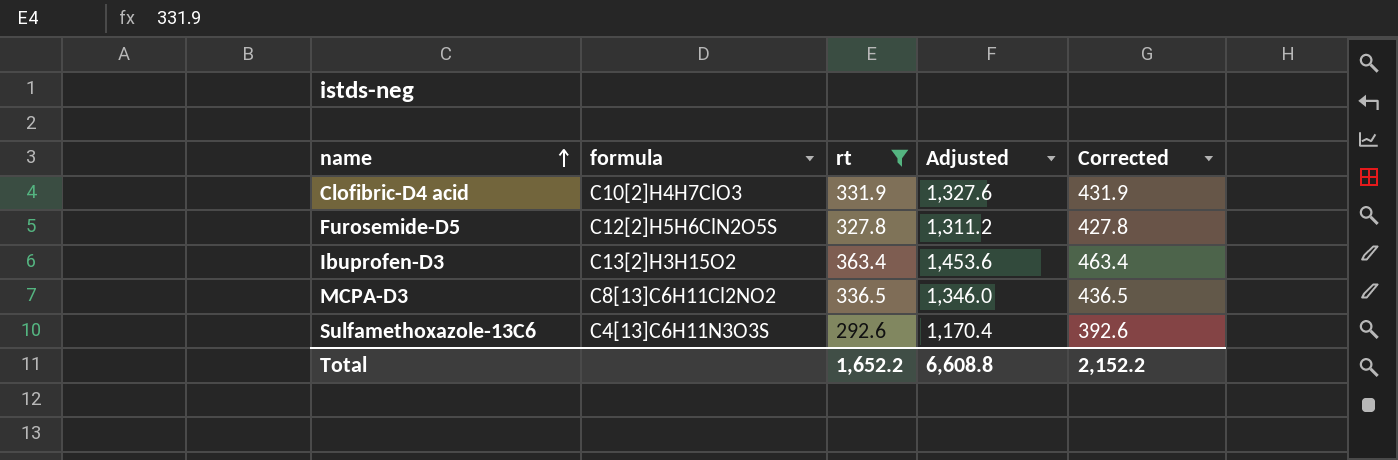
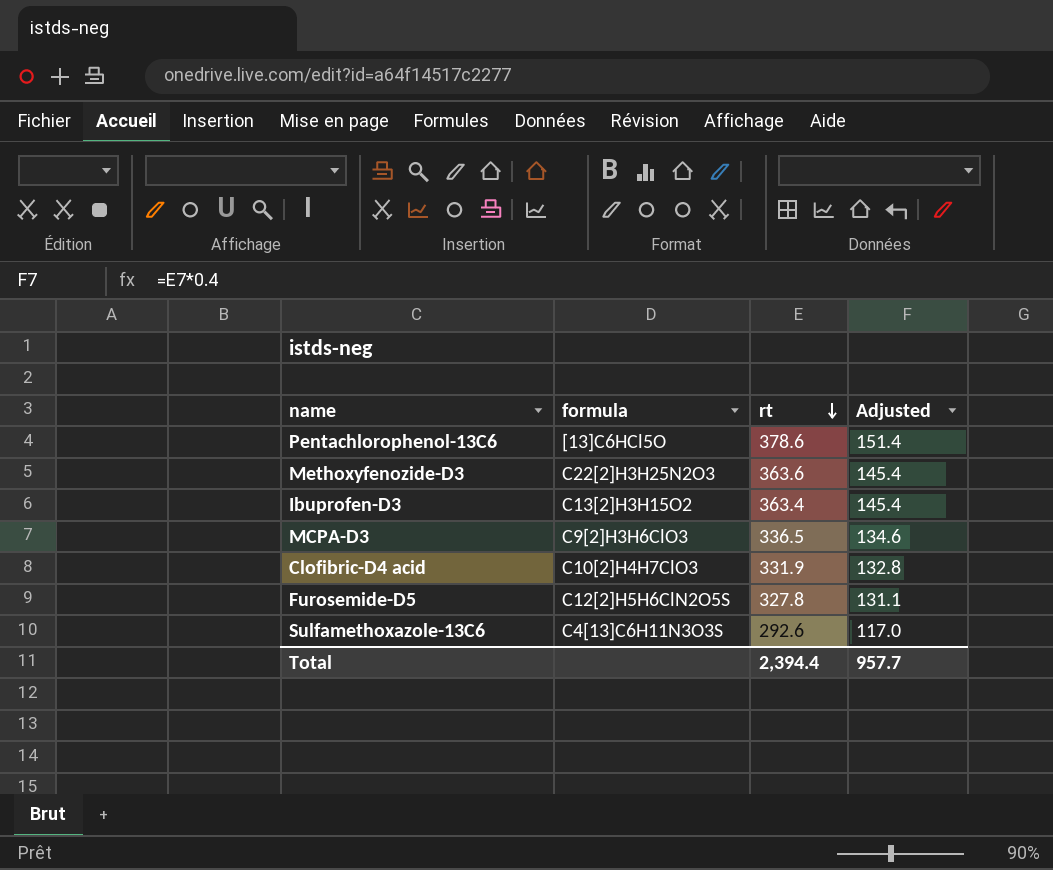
filter: rt <= 363.4 -> none
row order: name ascending -> rt descending
column Corrected | formula: [rt] + 100 -> none
column Adjusted | formula: [rt] * 4 -> [rt] * 0.4
MCPA-D3 | formula: C8[13]C6H11Cl2NO2 -> C9[2]H3H6ClO3
Total | rt: 1,652.2 -> 2,394.4
Total | Adjusted: 6,608.8 -> 957.7

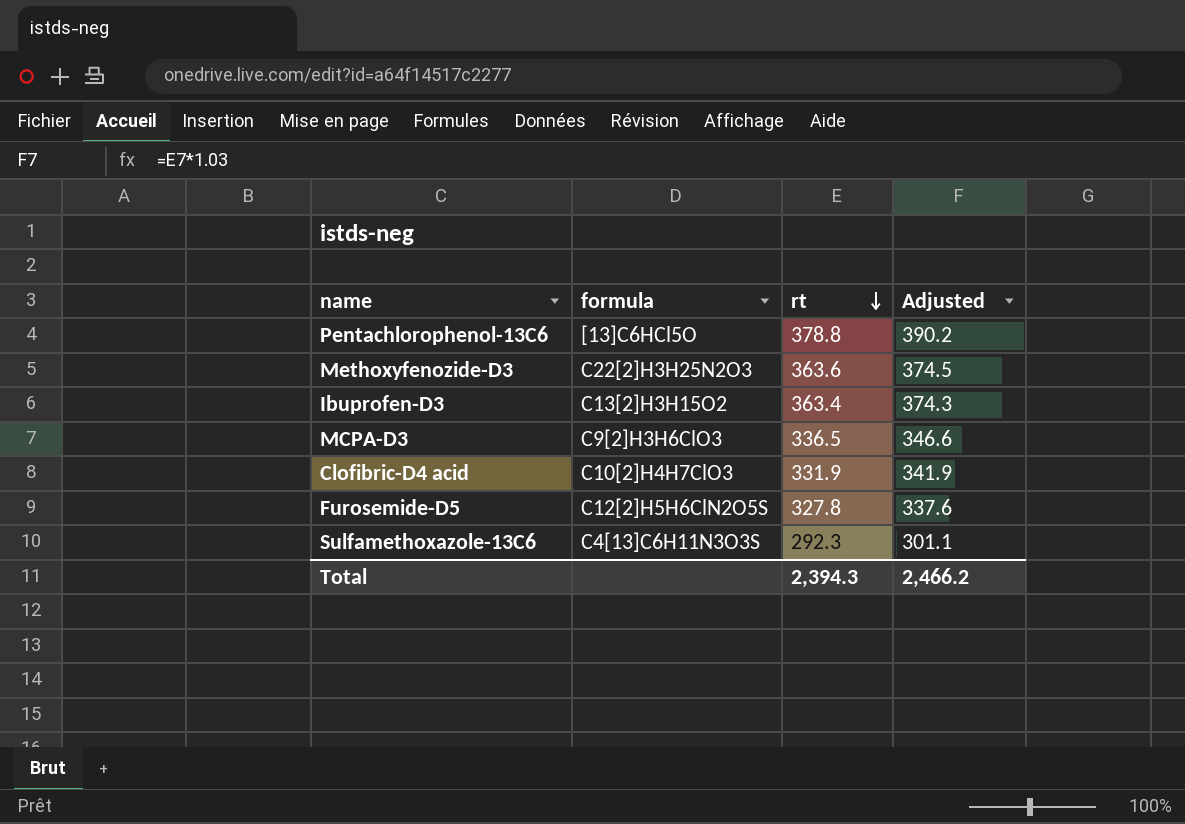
column Adjusted | formula: [rt] * 0.4 -> [rt] * 1.03
Pentachlorophenol-13C6 | rt: 378.6 -> 378.8
Sulfamethoxazole-13C6 | rt: 292.6 -> 292.3
Total | rt: 2,394.4 -> 2,394.3
Total | Adjusted: 957.7 -> 2,466.2

